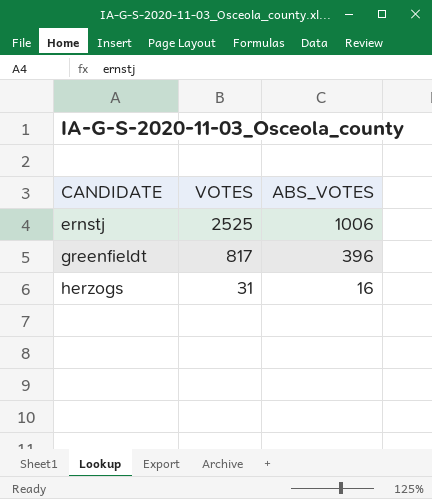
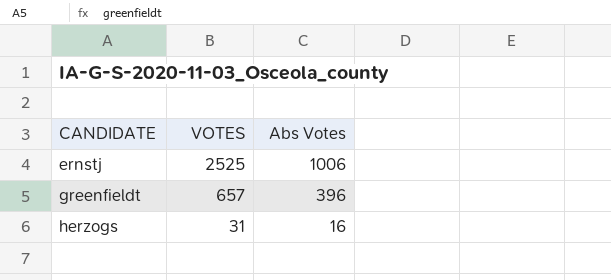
column name: ABS_VOTES -> Abs Votes
greenfieldt | VOTES: 817 -> 657

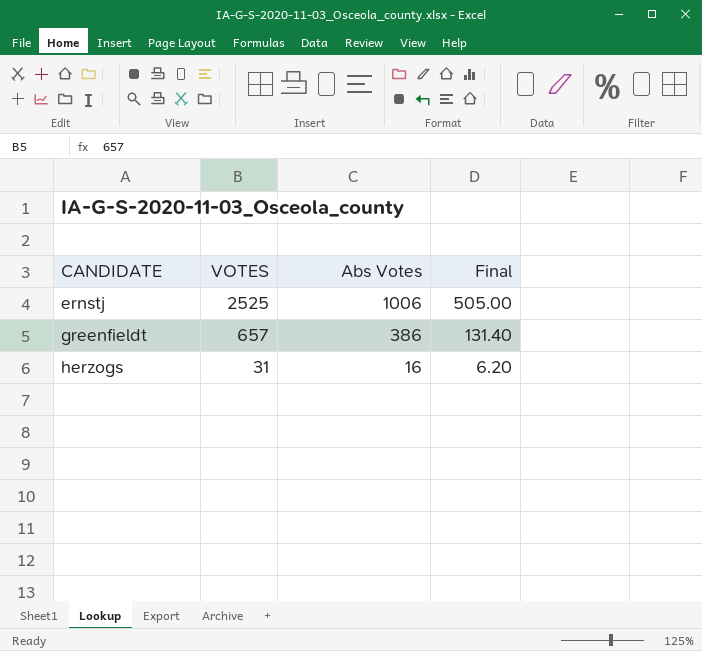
column Final | formula: none -> [VOTES] * 0.2
greenfieldt | Abs Votes: 396 -> 386

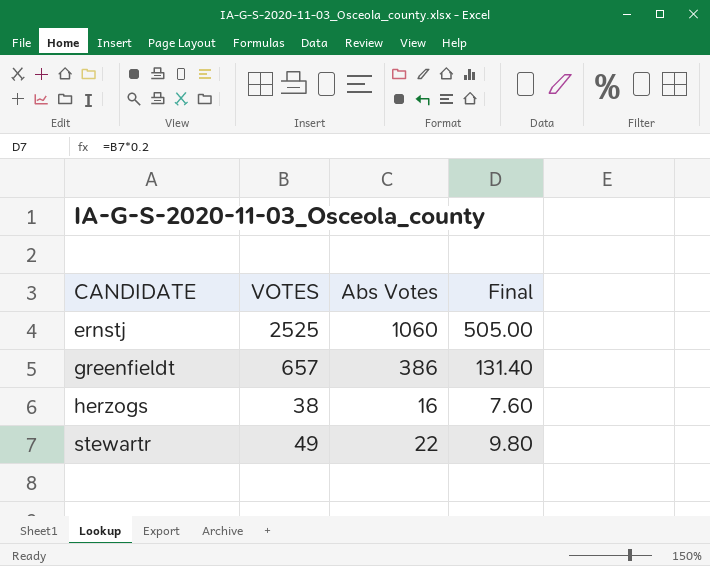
ernstj | Abs Votes: 1006 -> 1060
herzogs | VOTES: 31 -> 38
herzogs | Final: 6.20 -> 7.60
row stewartr: none -> 49 | 22 | 9.80

